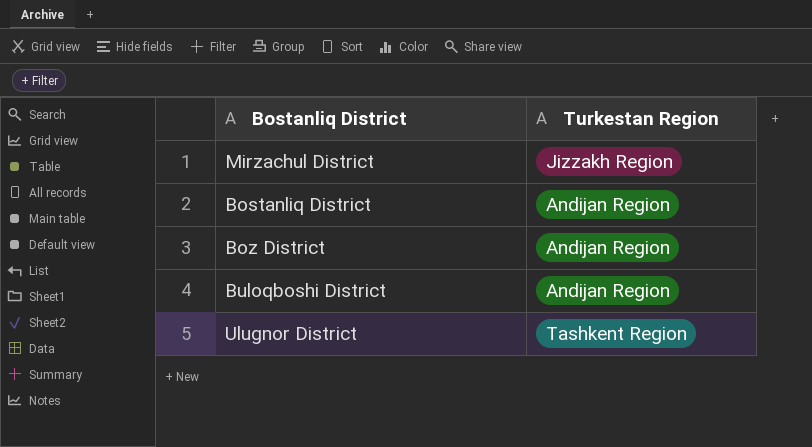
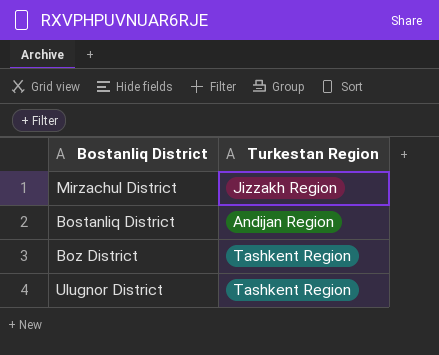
row Buloqboshi District: Andijan Region -> none
Boz District | Turkestan Region: Andijan Region -> Tashkent Region

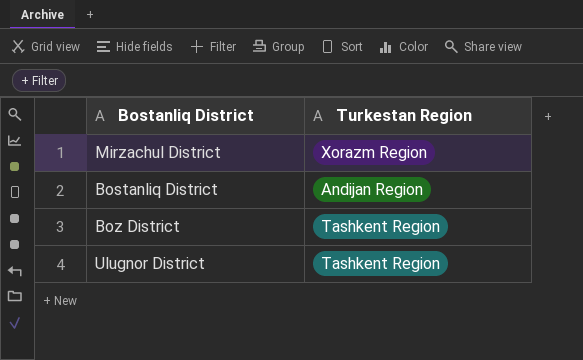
Mirzachul District | Turkestan Region: Jizzakh Region -> Xorazm Region

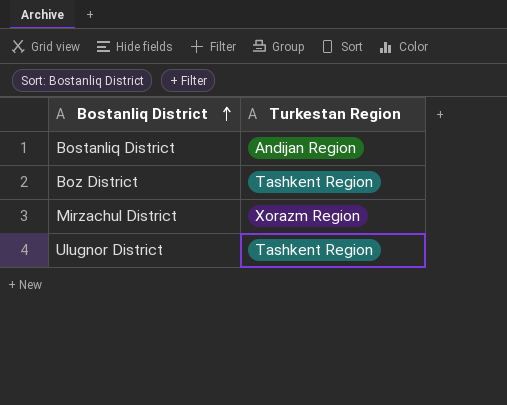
row order: none -> Bostanliq District ascending

